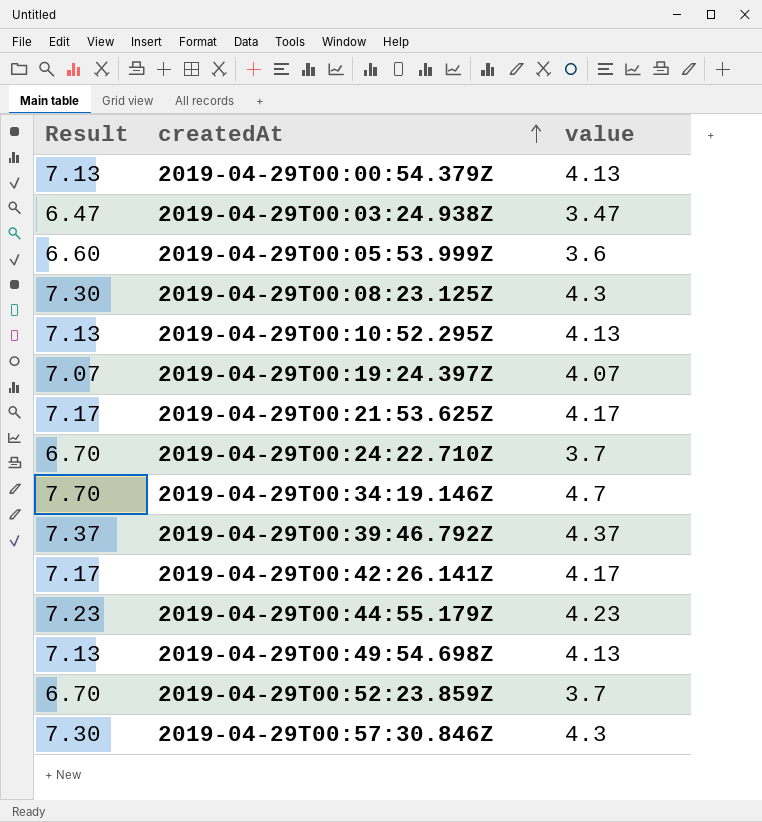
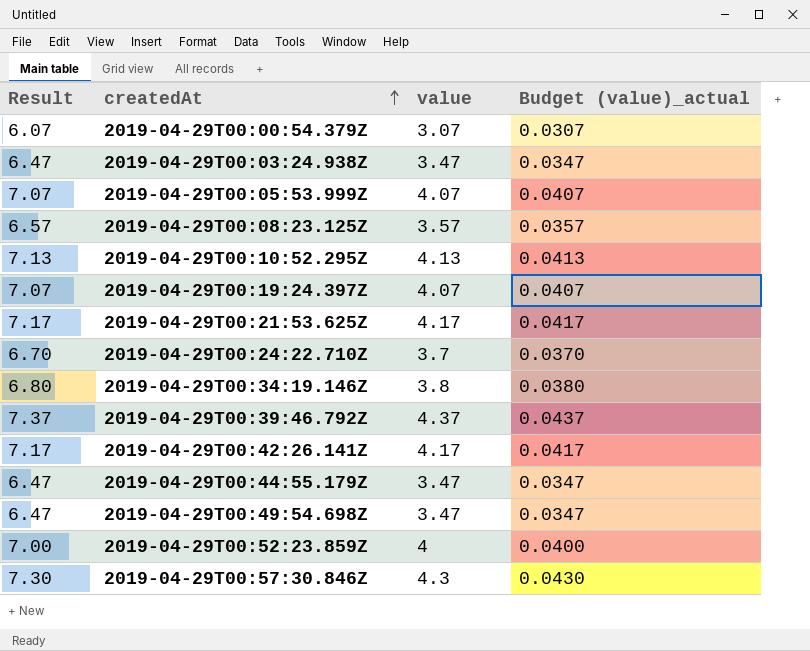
column Budget (value)_actual | formula: none -> [value] * 0.01
2019-04-29T00:00:54.379Z | Result: 7.13 -> 6.07
2019-04-29T00:00:54.379Z | value: 4.13 -> 3.07
2019-04-29T00:05:53.999Z | Result: 6.60 -> 7.07
2019-04-29T00:05:53.999Z | value: 3.6 -> 4.07
2019-04-29T00:08:23.125Z | Result: 7.30 -> 6.57
2019-04-29T00:08:23.125Z | value: 4.3 -> 3.57
2019-04-29T00:34:19.146Z | Result: 7.70 -> 6.80
2019-04-29T00:34:19.146Z | value: 4.7 -> 3.8
2019-04-29T00:44:55.179Z | Result: 7.23 -> 6.47
2019-04-29T00:44:55.179Z | value: 4.23 -> 3.47
2019-04-29T00:49:54.698Z | Result: 7.13 -> 6.47
2019-04-29T00:49:54.698Z | value: 4.13 -> 3.47
2019-04-29T00:52:23.859Z | Result: 6.70 -> 7.00
2019-04-29T00:52:23.859Z | value: 3.7 -> 4

